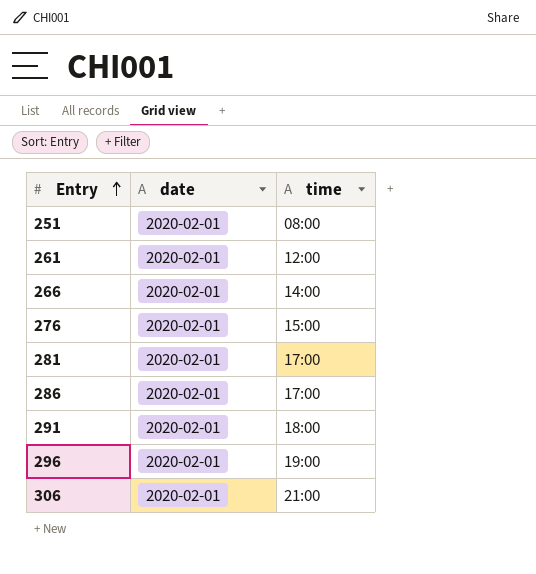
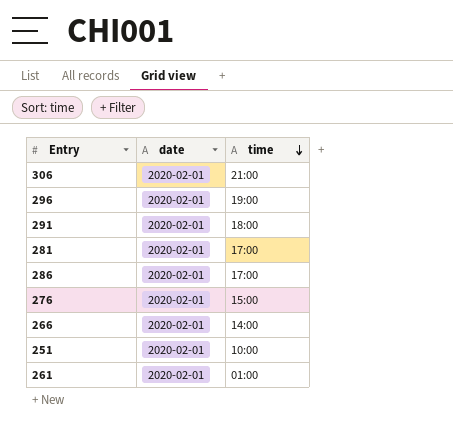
row order: Entry ascending -> time descending
251 | time: 08:00 -> 10:00
261 | time: 12:00 -> 01:00

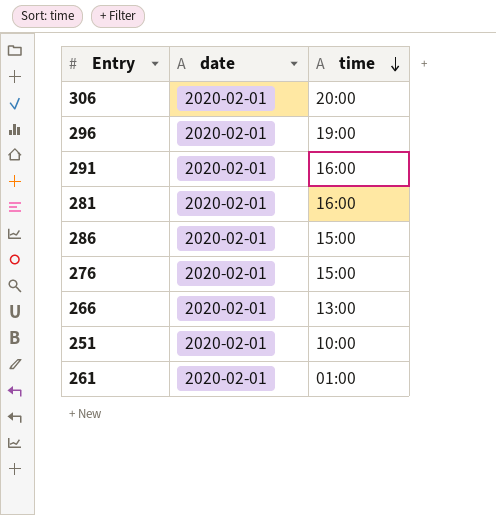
306 | time: 21:00 -> 20:00
291 | time: 18:00 -> 16:00
281 | time: 17:00 -> 16:00
286 | time: 17:00 -> 15:00
266 | time: 14:00 -> 13:00

